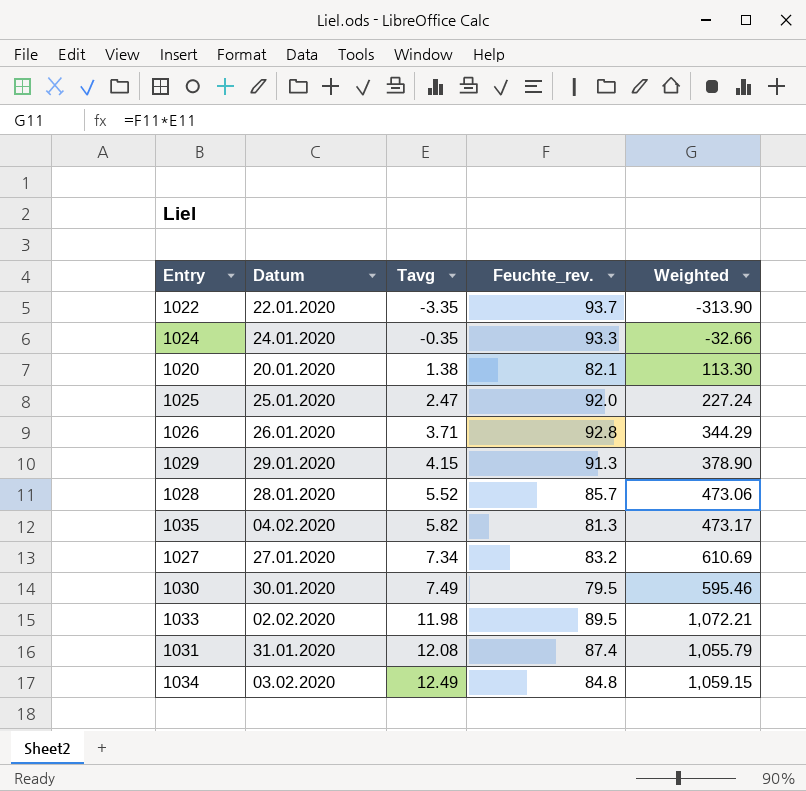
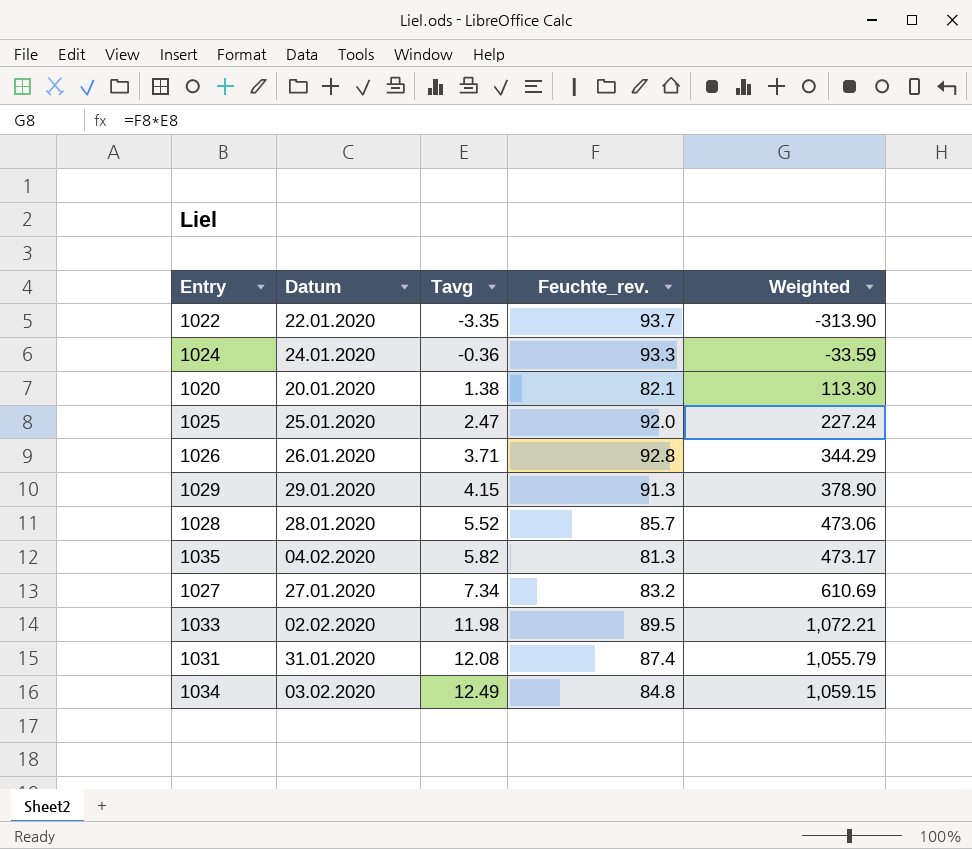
row 1030: 30.01.2020 | 7.49 | 79.5 | 595.46 -> none
1024 | Tavg: -0.35 -> -0.36
1024 | Weighted: -32.66 -> -33.59

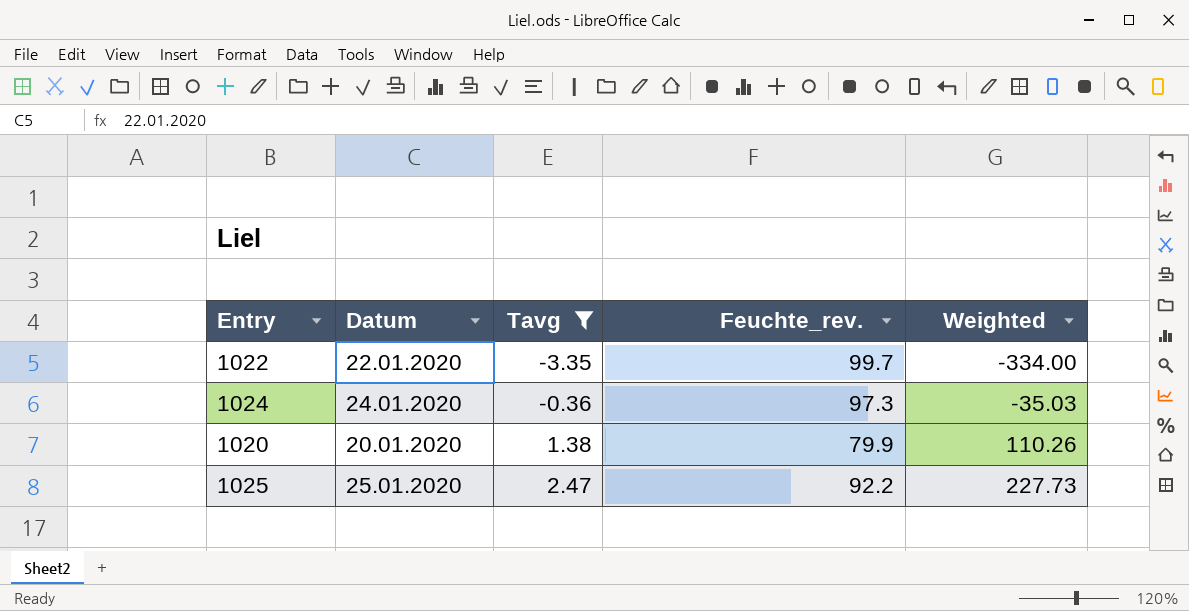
filter: none -> Tavg <= 2.47
1022 | Feuchte_rev.: 93.7 -> 99.7
1022 | Weighted: -313.90 -> -334.00
1024 | Feuchte_rev.: 93.3 -> 97.3
1024 | Weighted: -33.59 -> -35.03
1020 | Feuchte_rev.: 82.1 -> 79.9
1020 | Weighted: 113.30 -> 110.26
1025 | Feuchte_rev.: 92.0 -> 92.2
1025 | Weighted: 227.24 -> 227.73

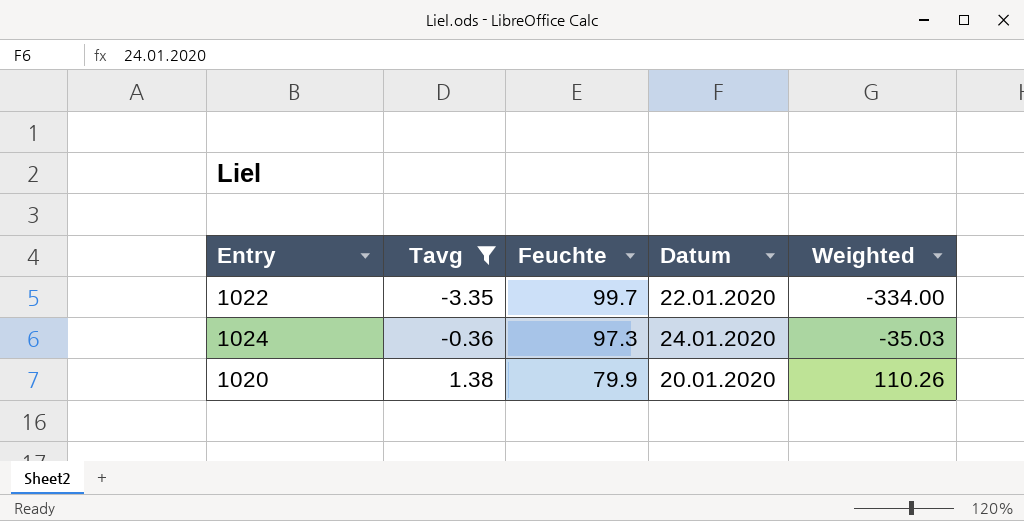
column name: Feuchte_rev. -> Feuchte
column Datum | position: 2 -> 4
row 1025: 25.01.2020 | 2.47 | 92.2 | 227.73 -> none

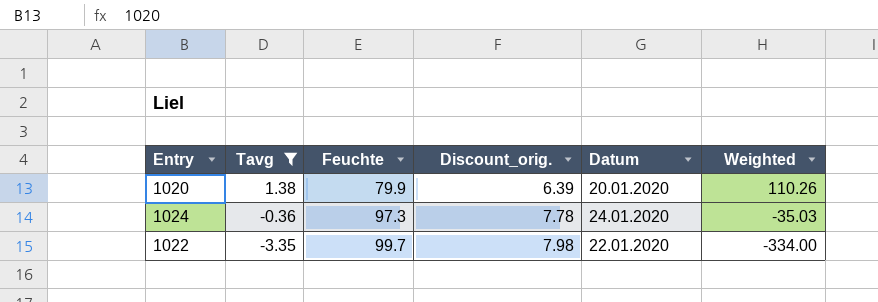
row order: Tavg ascending -> Tavg descending
column Discount_orig. | formula: none -> [Feuchte] * 0.08

